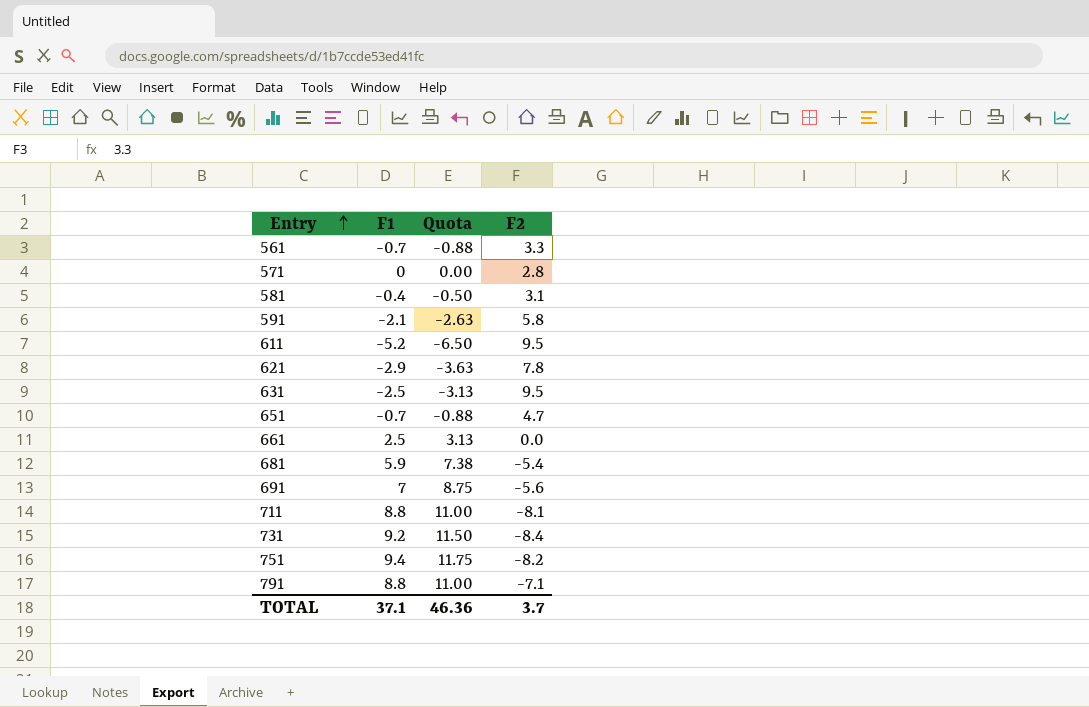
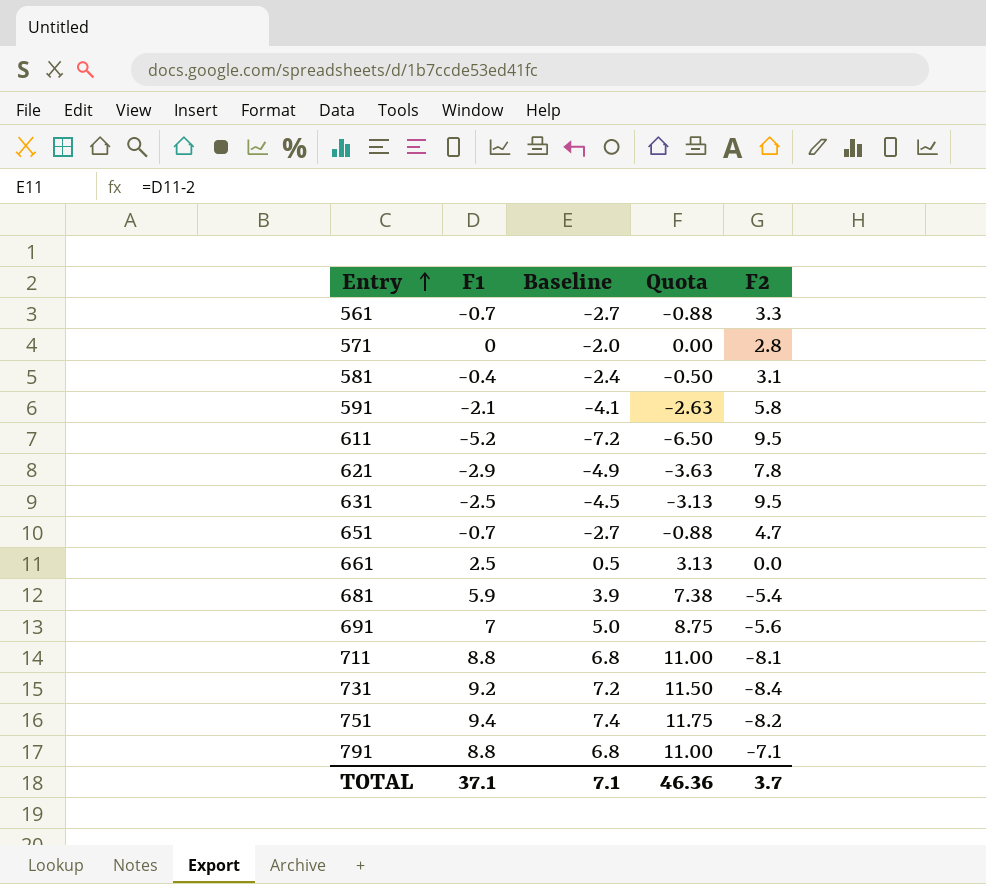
column Baseline | formula: none -> [F1] - 2

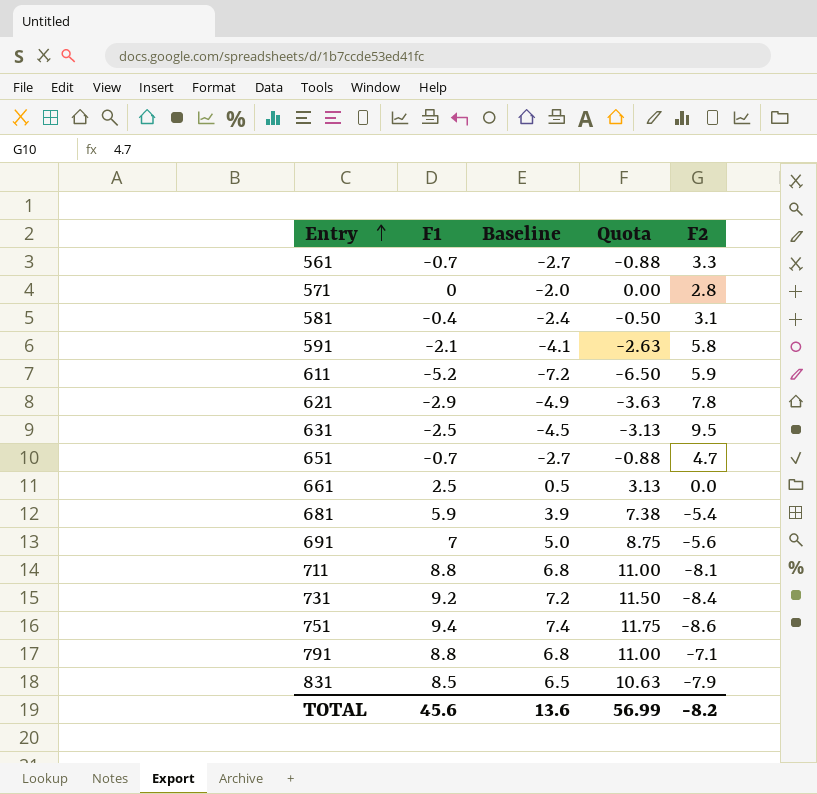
611 | F2: 9.5 -> 5.9
751 | F2: -8.2 -> -8.6
row 831: none -> 8.5 | 6.5 | 10.63 | -7.9
TOTAL | F1: 37.1 -> 45.6
TOTAL | Baseline: 7.1 -> 13.6
TOTAL | Quota: 46.36 -> 56.99
TOTAL | F2: 3.7 -> -8.2

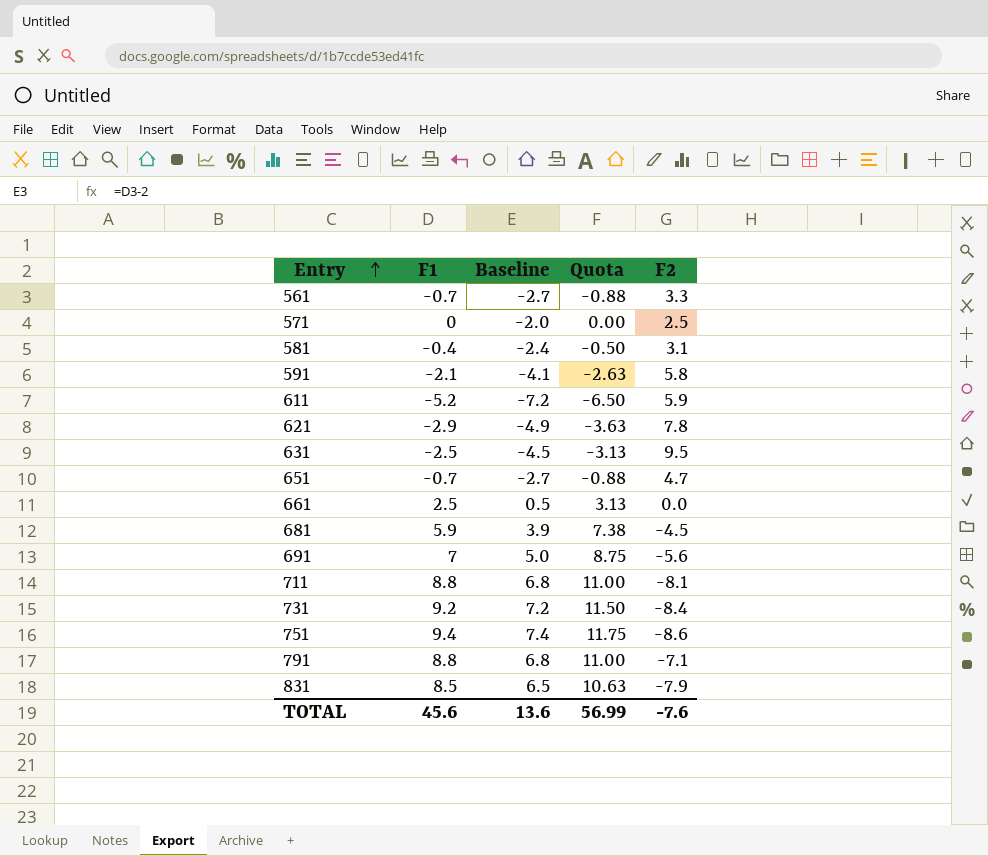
571 | F2: 2.8 -> 2.5
681 | F2: -5.4 -> -4.5
TOTAL | F2: -8.2 -> -7.6

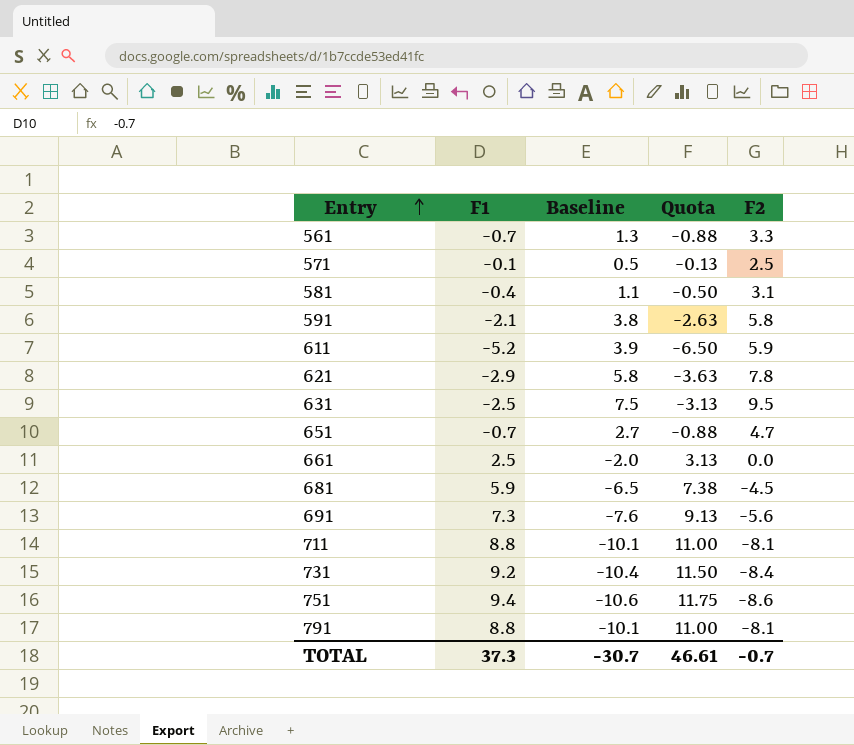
column Baseline | formula: [F1] - 2 -> [F2] - 2
row 831: 8.5 | 6.5 | 10.63 | -7.9 -> none
571 | F1: 0 -> -0.1
571 | Quota: 0.00 -> -0.13
691 | F1: 7 -> 7.3
691 | Quota: 8.75 -> 9.13
791 | F2: -7.1 -> -8.1
TOTAL | F1: 45.6 -> 37.3
TOTAL | Baseline: 13.6 -> -30.7
TOTAL | Quota: 56.99 -> 46.61
TOTAL | F2: -7.6 -> -0.7

